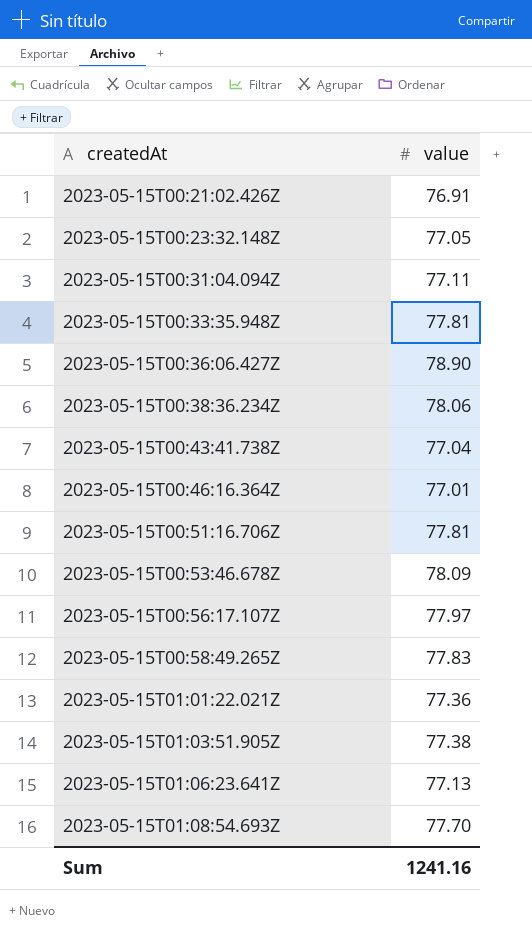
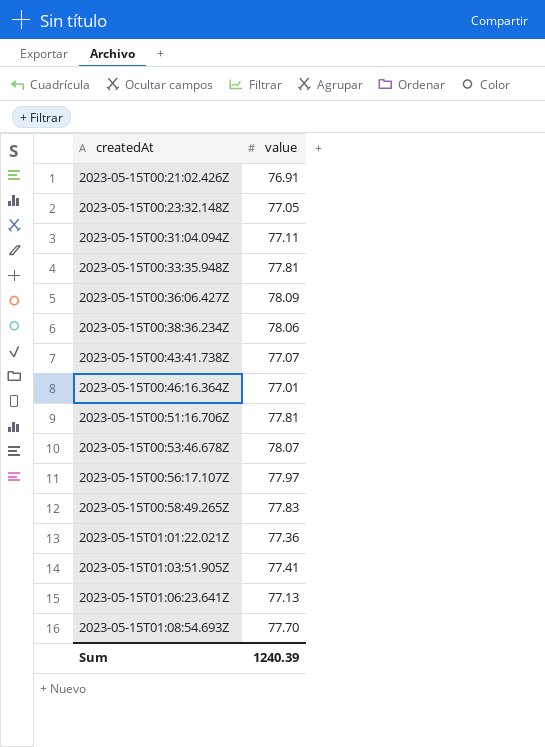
2023-05-15T00:36:06.427Z | value: 78.90 -> 78.09
2023-05-15T00:43:41.738Z | value: 77.04 -> 77.07
2023-05-15T00:53:46.678Z | value: 78.09 -> 78.07
2023-05-15T01:03:51.905Z | value: 77.38 -> 77.41
Sum | value: 1241.16 -> 1240.39

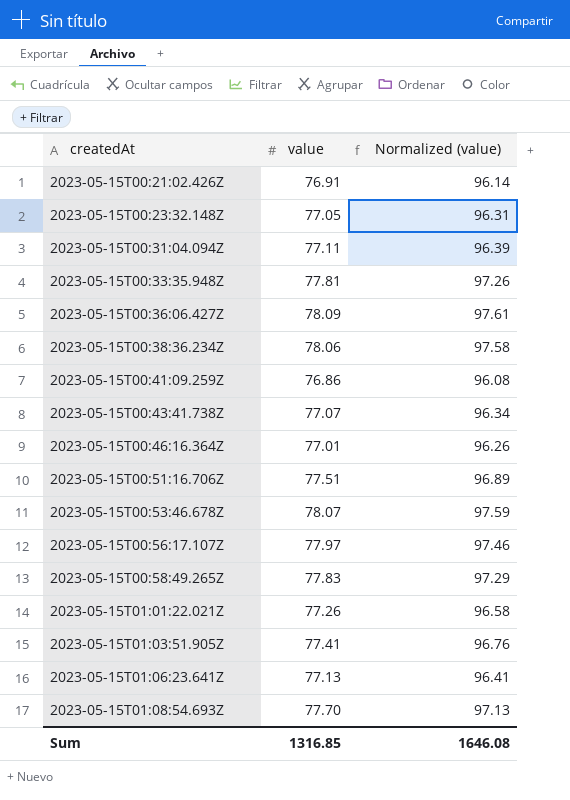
column Normalized (value) | formula: none -> [value] * 1.25
row 2023-05-15T00:41:09.259Z: none -> 76.86 | 96.08
2023-05-15T00:51:16.706Z | value: 77.81 -> 77.51
2023-05-15T01:01:22.021Z | value: 77.36 -> 77.26
Sum | value: 1240.39 -> 1316.85

